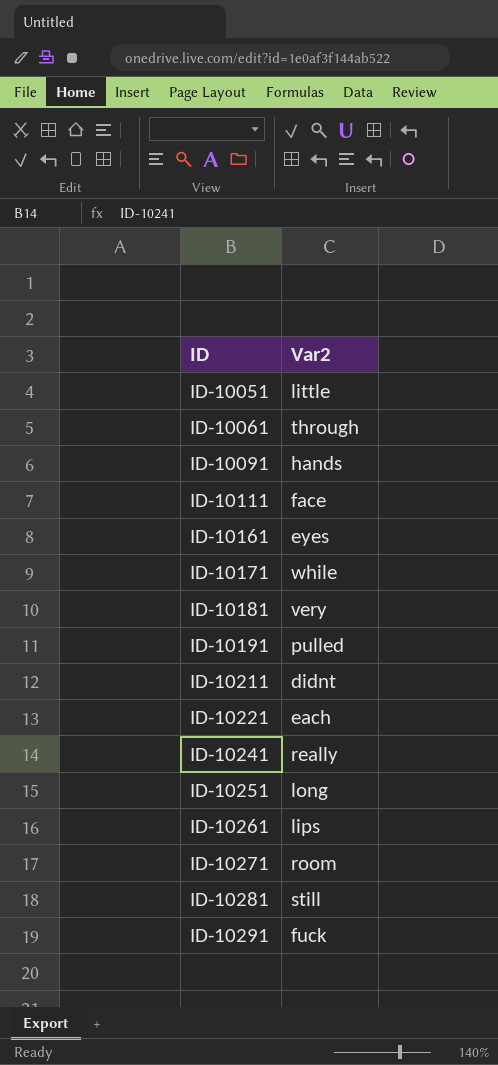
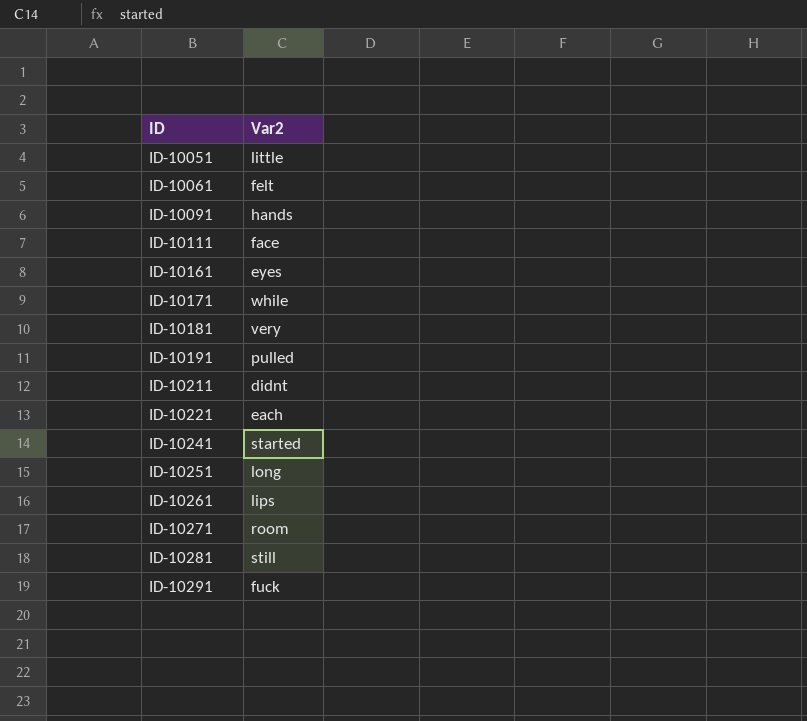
ID-10061 | Var2: through -> felt
ID-10241 | Var2: really -> started

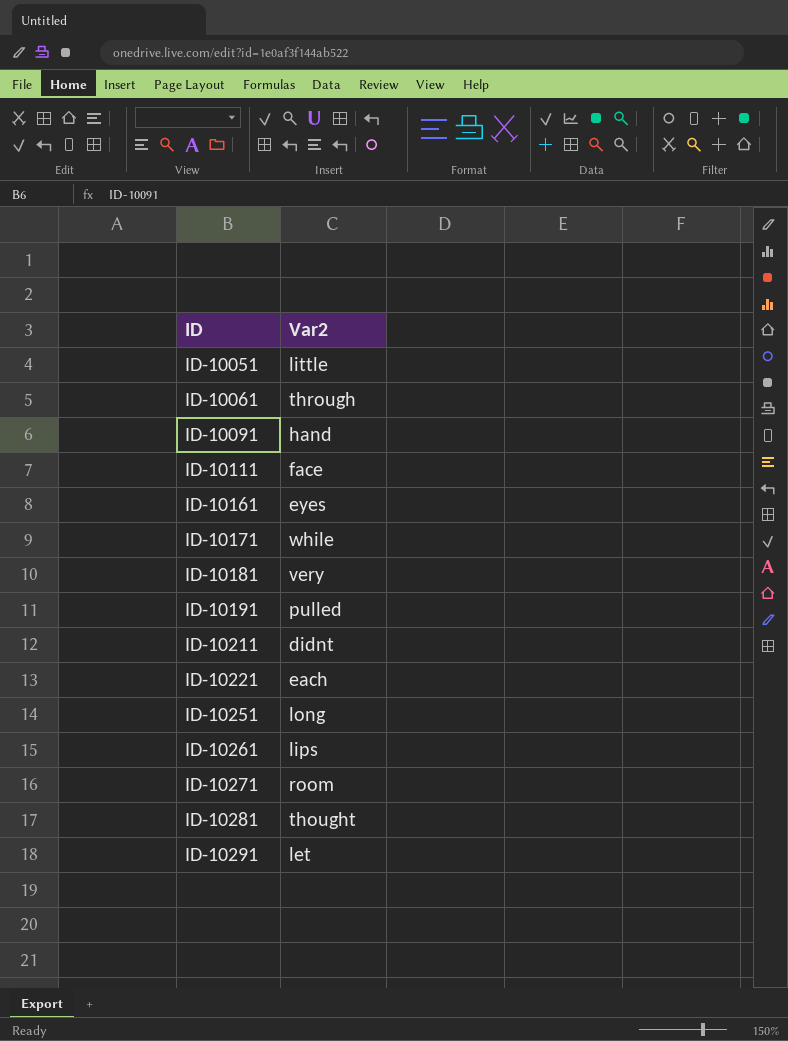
row ID-10241: started -> none
ID-10061 | Var2: felt -> through
ID-10091 | Var2: hands -> hand
ID-10281 | Var2: still -> thought
ID-10291 | Var2: fuck -> let

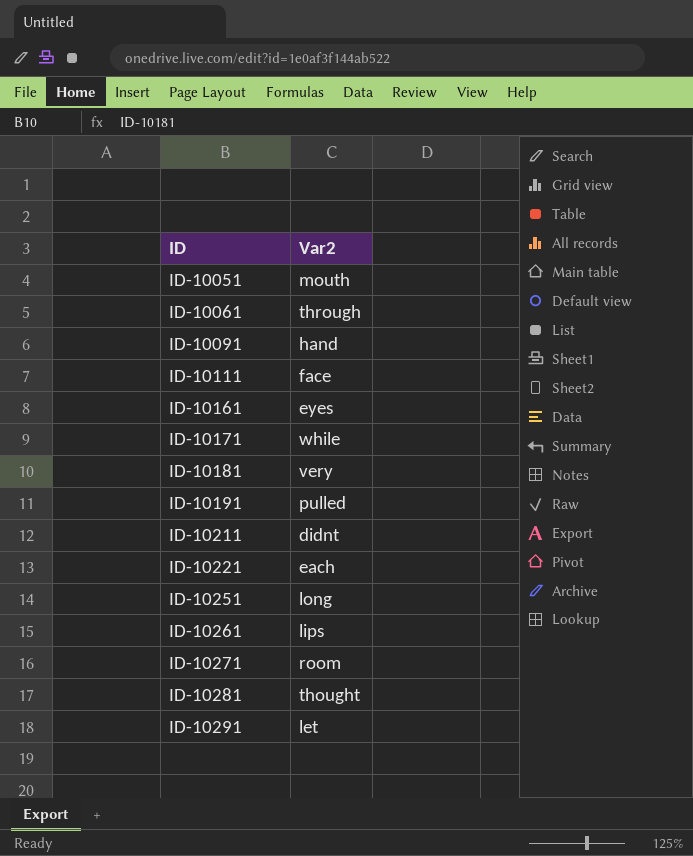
ID-10051 | Var2: little -> mouth

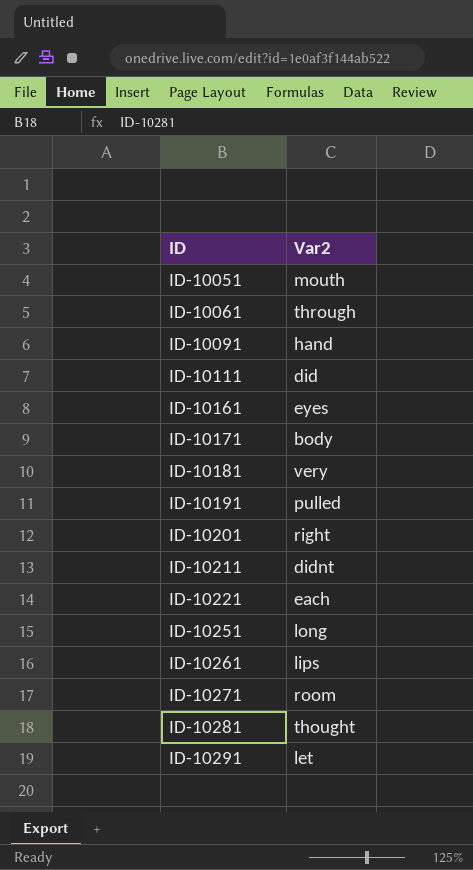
ID-10111 | Var2: face -> did
ID-10171 | Var2: while -> body
row ID-10201: none -> right

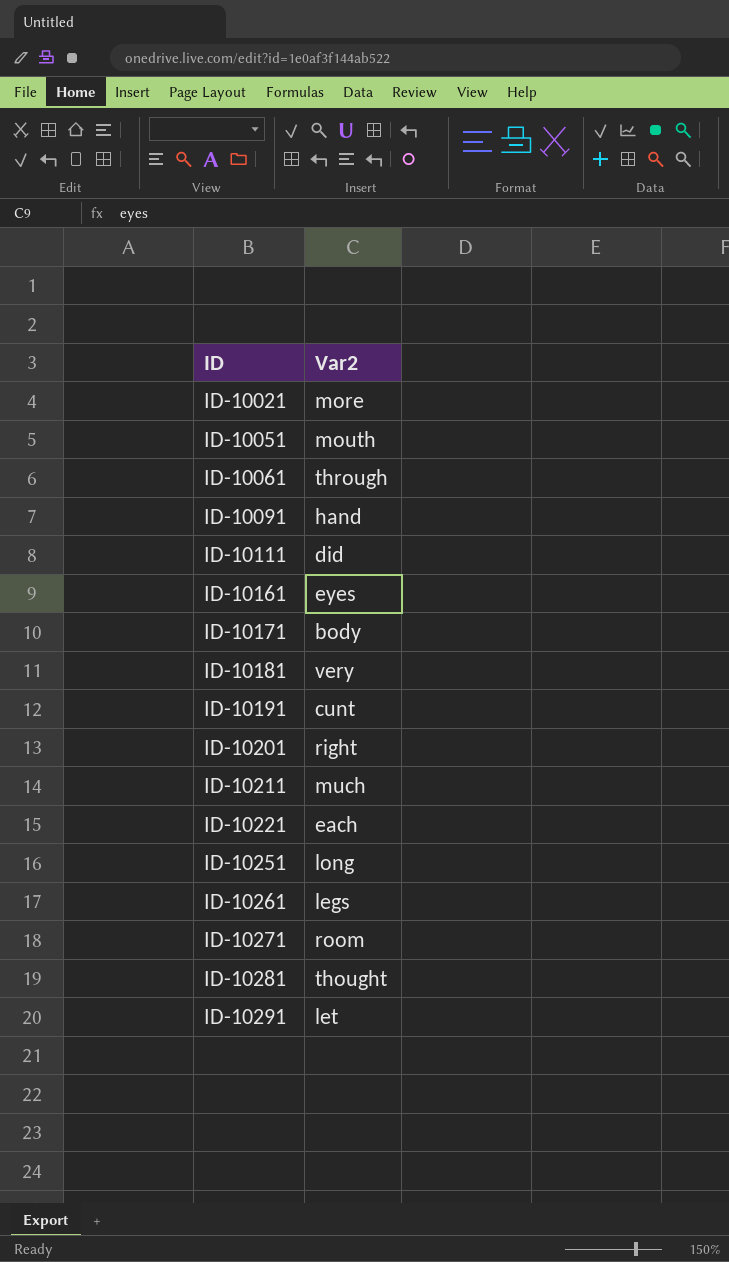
row ID-10021: none -> more
ID-10191 | Var2: pulled -> cunt
ID-10211 | Var2: didnt -> much
ID-10261 | Var2: lips -> legs

